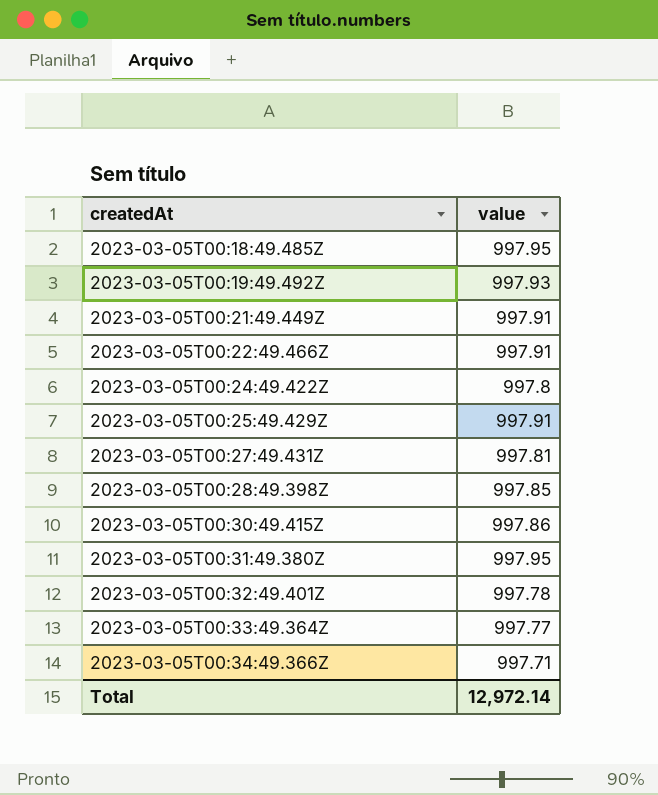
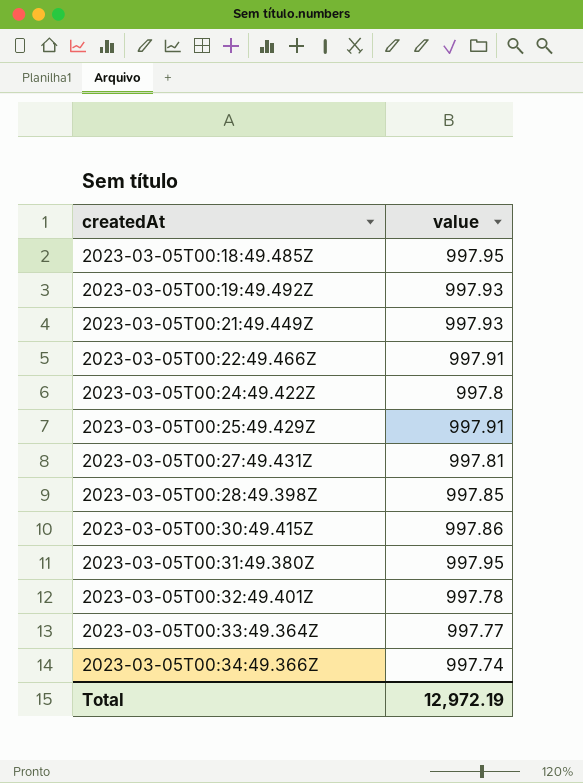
2023-03-05T00:21:49.449Z | value: 997.91 -> 997.93
2023-03-05T00:34:49.366Z | value: 997.71 -> 997.74
Total | value: 12,972.14 -> 12,972.19

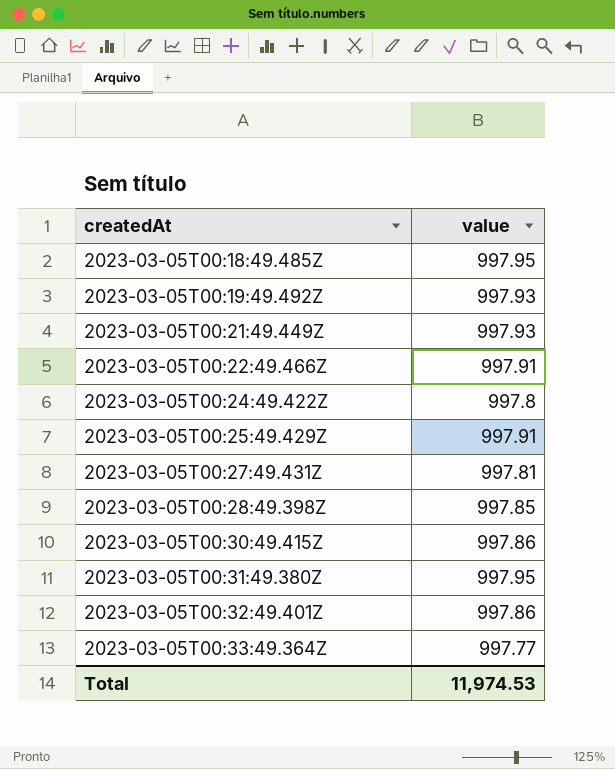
row 2023-03-05T00:34:49.366Z: 997.74 -> none
2023-03-05T00:32:49.401Z | value: 997.78 -> 997.86
Total | value: 12,972.19 -> 11,974.53

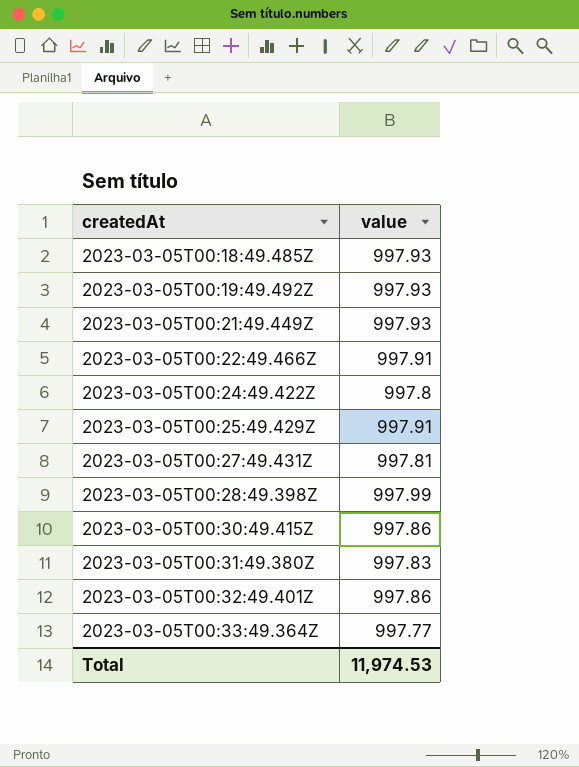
2023-03-05T00:18:49.485Z | value: 997.95 -> 997.93
2023-03-05T00:28:49.398Z | value: 997.85 -> 997.99
2023-03-05T00:31:49.380Z | value: 997.95 -> 997.83

